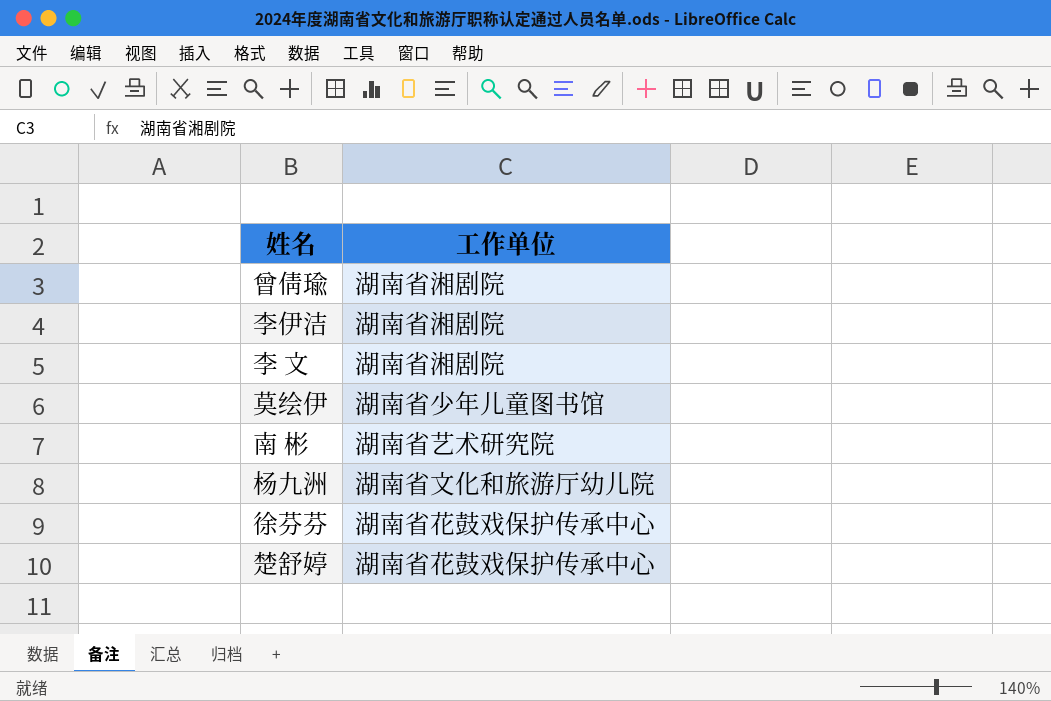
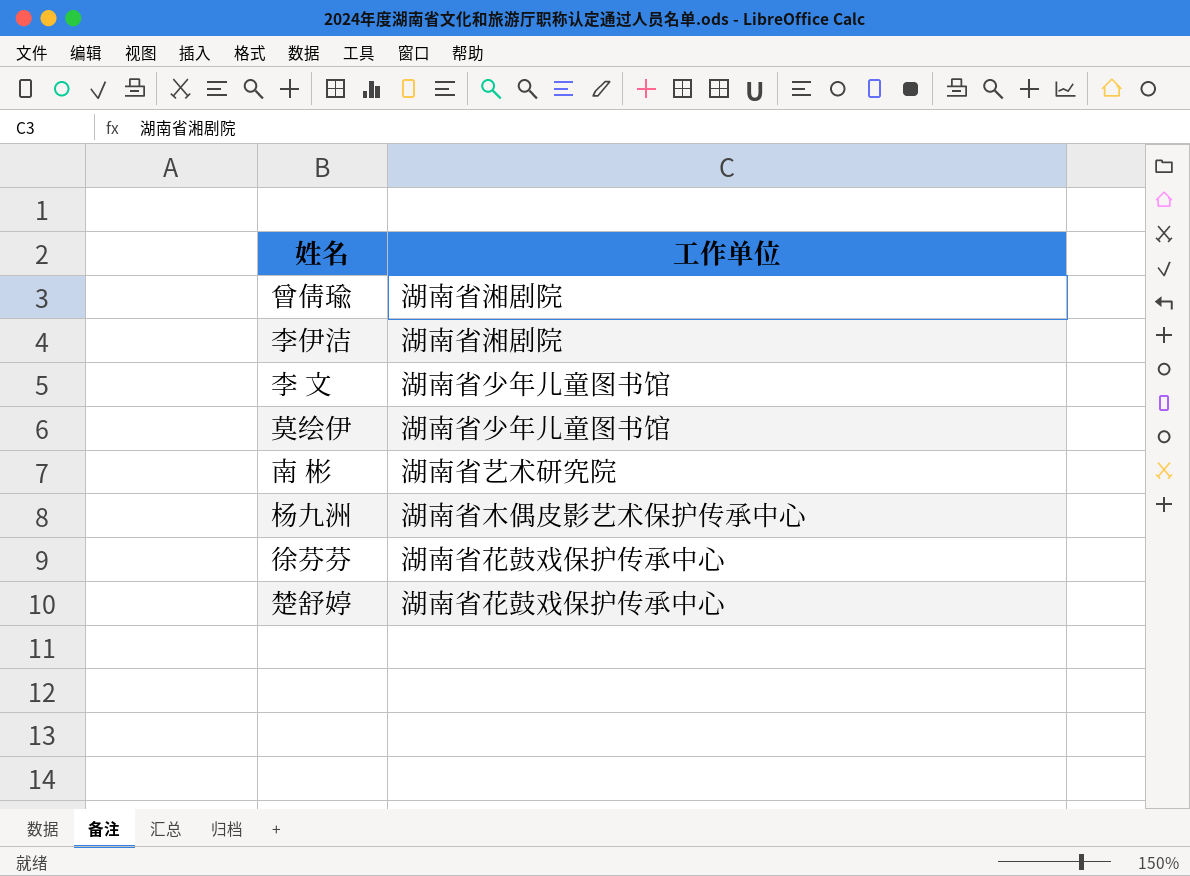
李 文 | 工作单位: 湖南省湘剧院 -> 湖南省少年儿童图书馆
杨九洲 | 工作单位: 湖南省文化和旅游厅幼儿院 -> 湖南省木偶皮影艺术保护传承中心

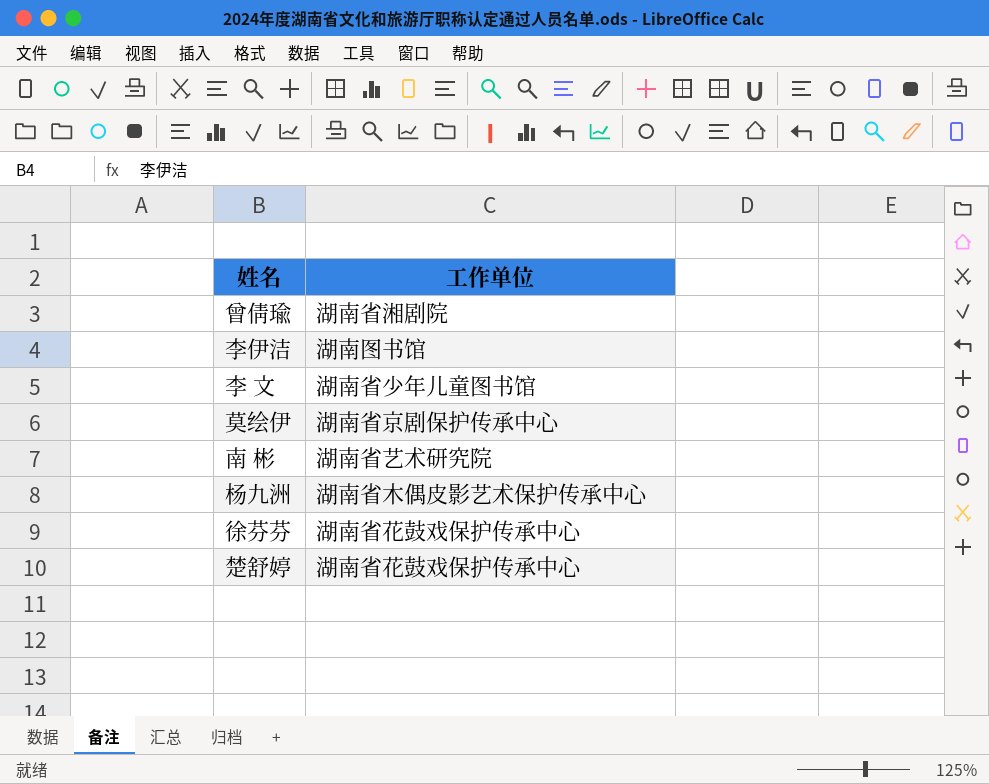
李伊洁 | 工作单位: 湖南省湘剧院 -> 湖南图书馆
莫绘伊 | 工作单位: 湖南省少年儿童图书馆 -> 湖南省京剧保护传承中心

